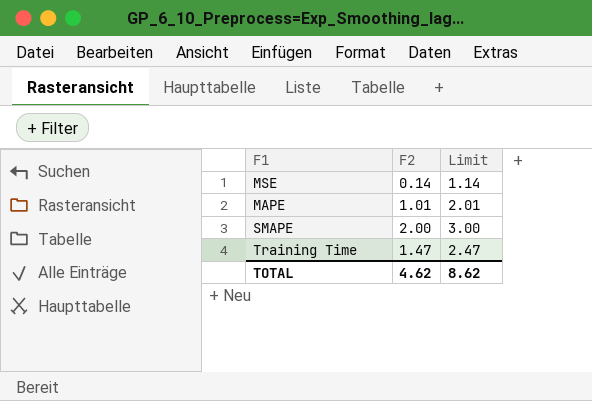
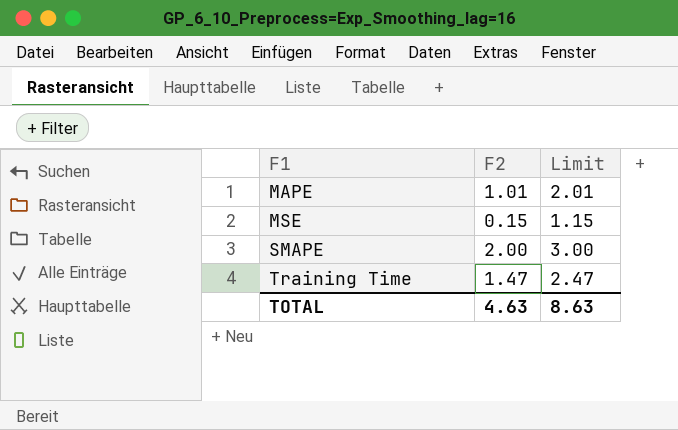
row order: none -> F1 ascending
MSE | F2: 0.14 -> 0.15
MSE | Limit: 1.14 -> 1.15
TOTAL | F2: 4.62 -> 4.63
TOTAL | Limit: 8.62 -> 8.63

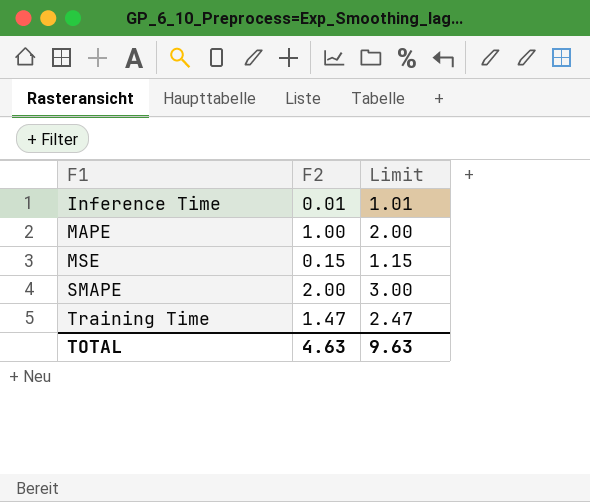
row Inference Time: none -> 0.01 | 1.01
MAPE | F2: 1.01 -> 1.00
MAPE | Limit: 2.01 -> 2.00
TOTAL | Limit: 8.63 -> 9.63

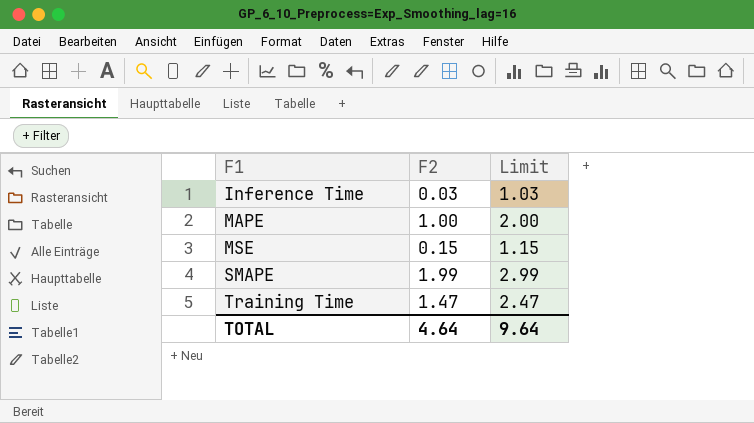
Inference Time | F2: 0.01 -> 0.03
Inference Time | Limit: 1.01 -> 1.03
SMAPE | F2: 2.00 -> 1.99
SMAPE | Limit: 3.00 -> 2.99
TOTAL | F2: 4.63 -> 4.64
TOTAL | Limit: 9.63 -> 9.64

